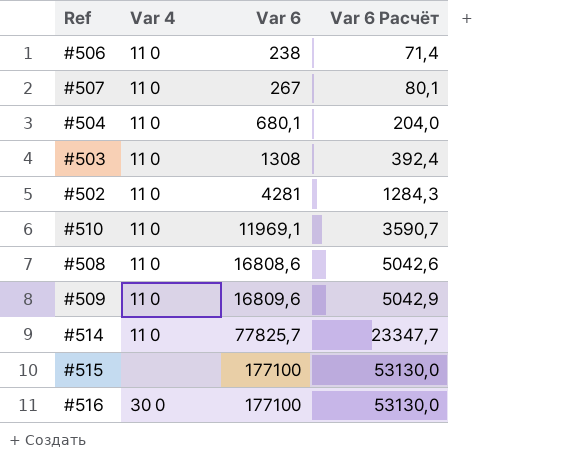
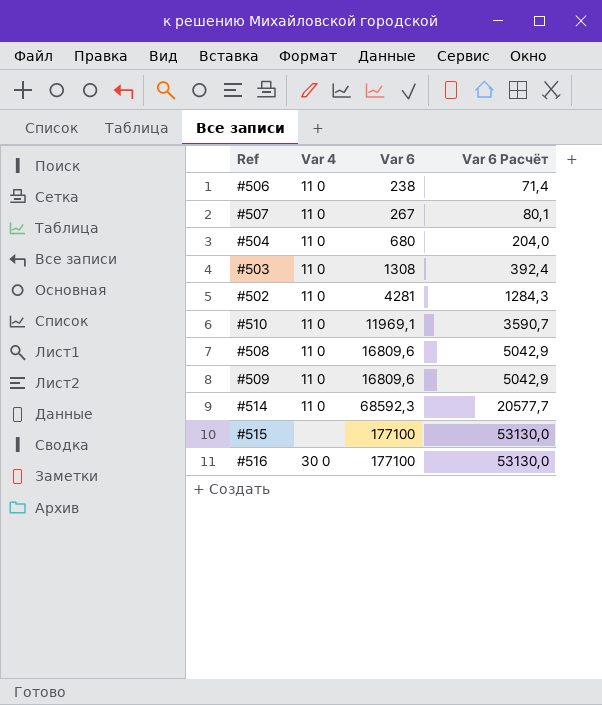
#504 | Var 6: 680,1 -> 680
#508 | Var 6: 16808,6 -> 16809,6
#508 | Var 6 Расчёт: 5042,6 -> 5042,9
#514 | Var 6: 77825,7 -> 68592,3
#514 | Var 6 Расчёт: 23347,7 -> 20577,7

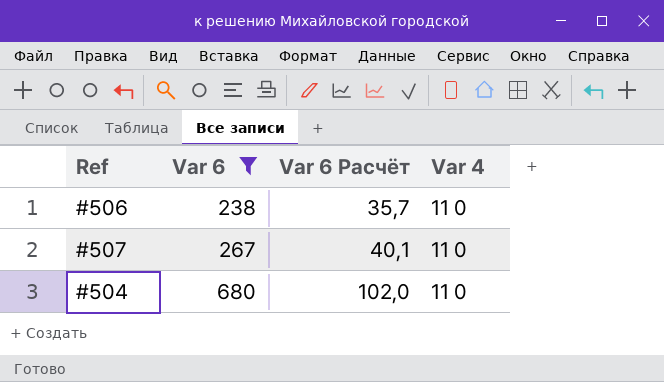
filter: none -> Var 6 <= 680
column Var 6 Расчёт | formula: [Var 6] * 0,3 -> [Var 6] * 0,15
column Var 4 | position: 2 -> 4

